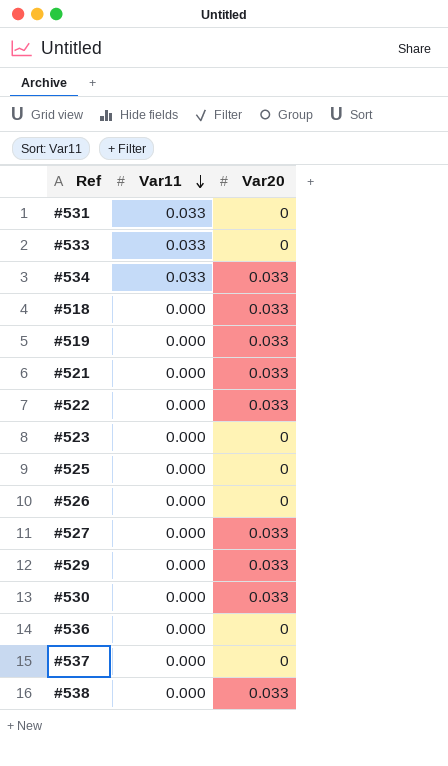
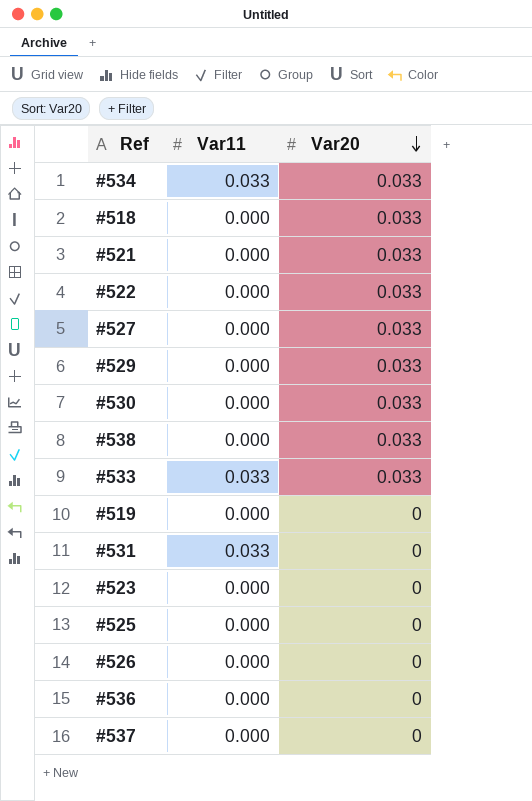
row order: Var11 descending -> Var20 descending
#533 | Var20: 0 -> 0.033
#519 | Var20: 0.033 -> 0

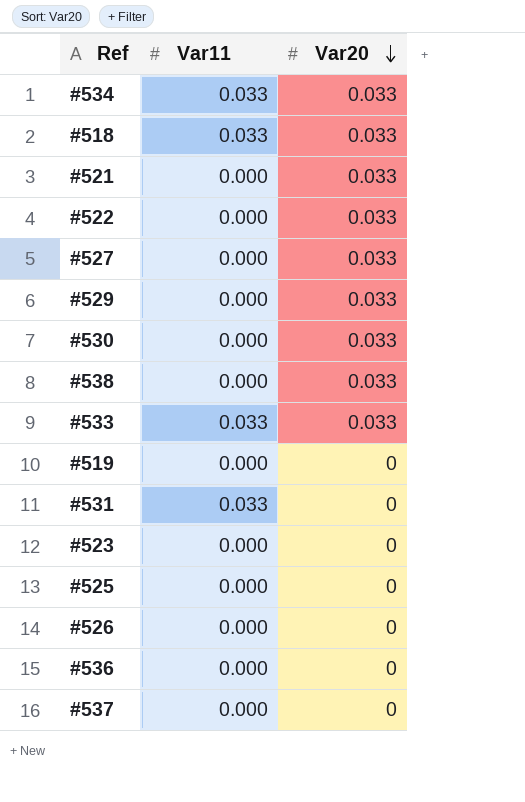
#518 | Var11: 0.000 -> 0.033

